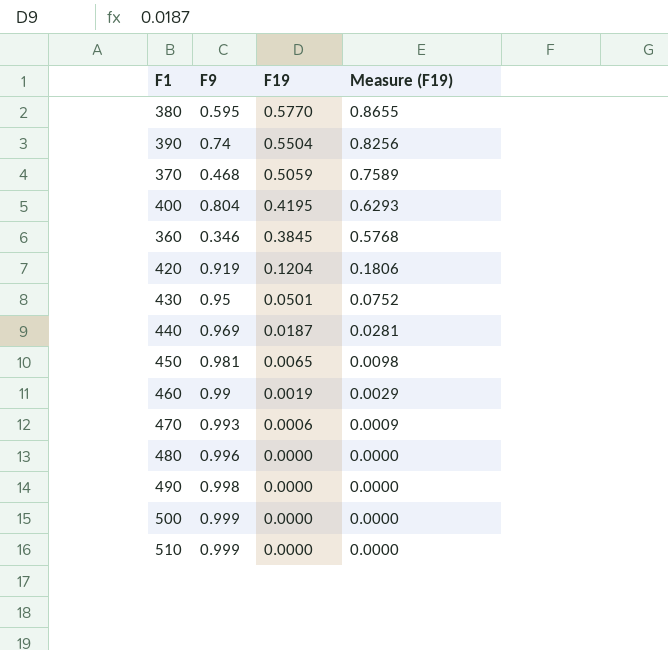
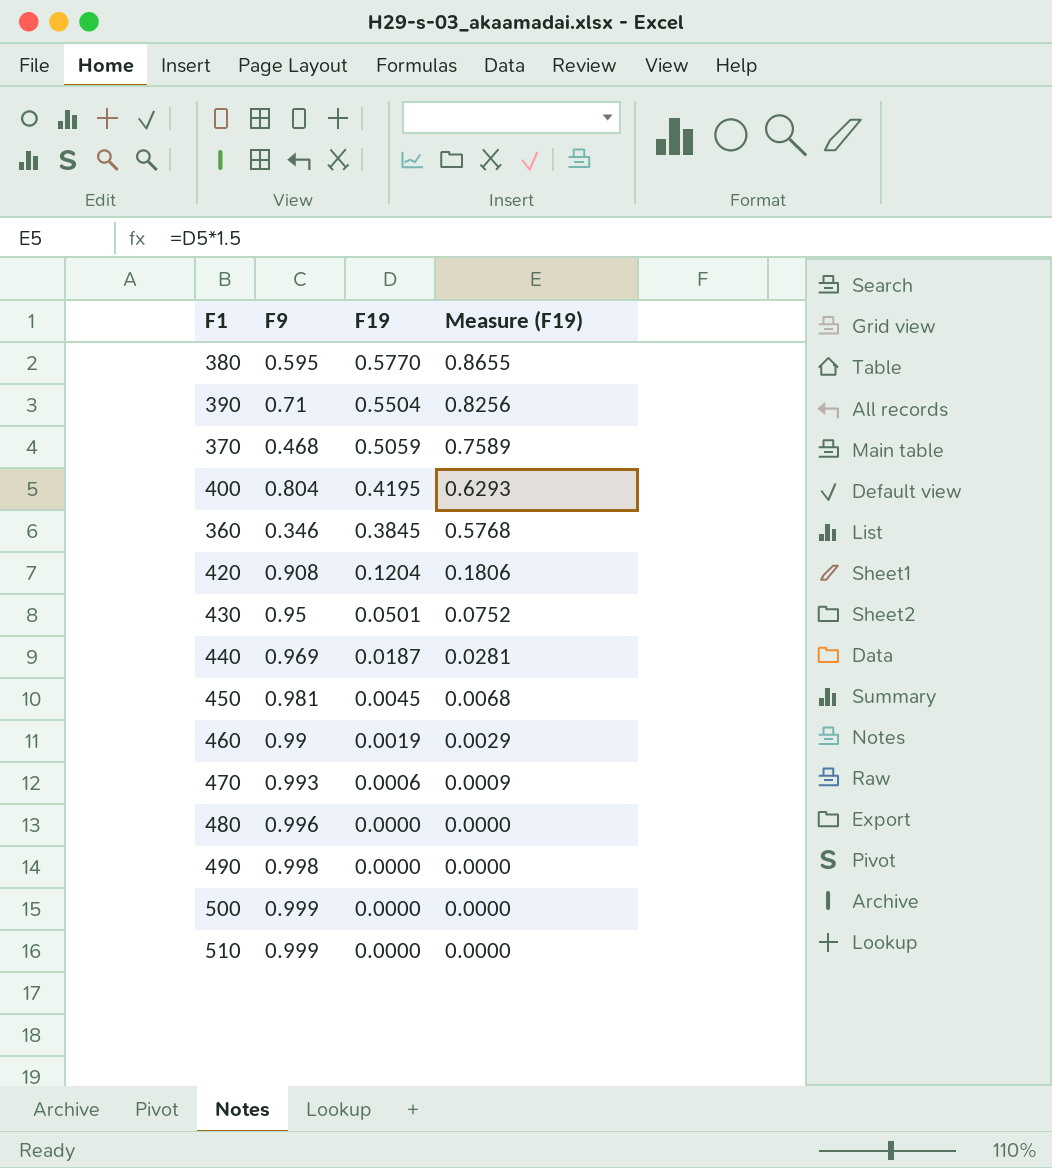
390 | F9: 0.74 -> 0.71
420 | F9: 0.919 -> 0.908
450 | F19: 0.0065 -> 0.0045
450 | Measure (F19): 0.0098 -> 0.0068

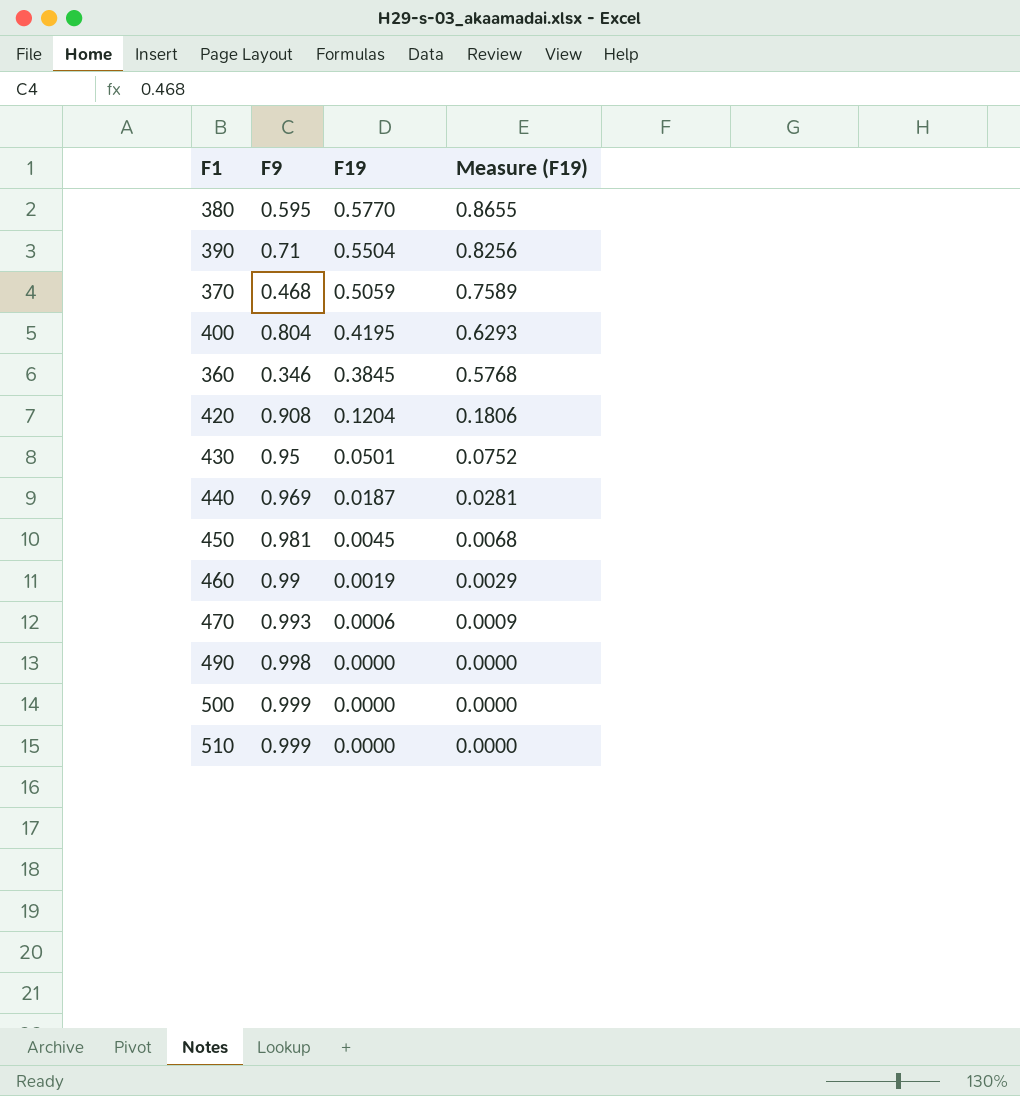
row 480: 0.996 | 0.0000 | 0.0000 -> none

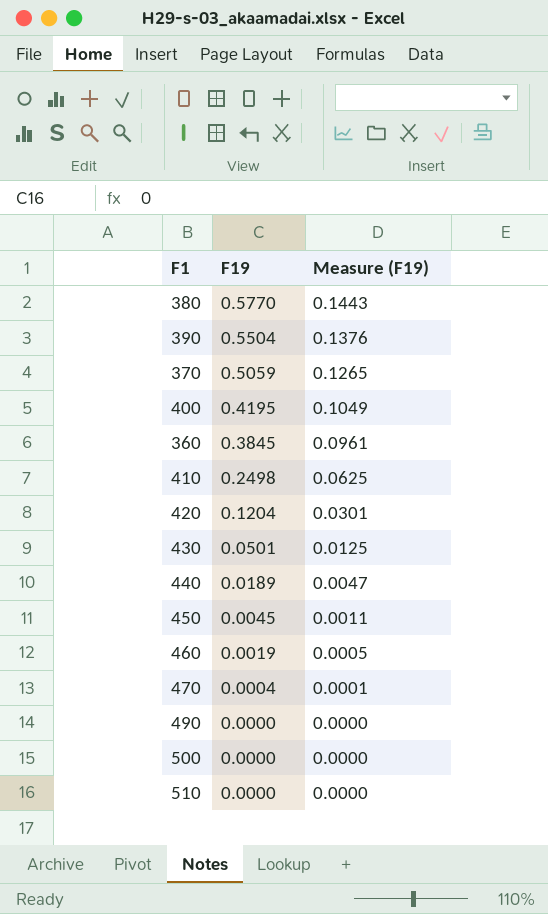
column F9 | position: 2 -> none
column Measure (F19) | formula: [F19] * 1.5 -> [F19] * 0.25
row 410: none -> 0.2498 | 0.0625
440 | F19: 0.0187 -> 0.0189
470 | F19: 0.0006 -> 0.0004

